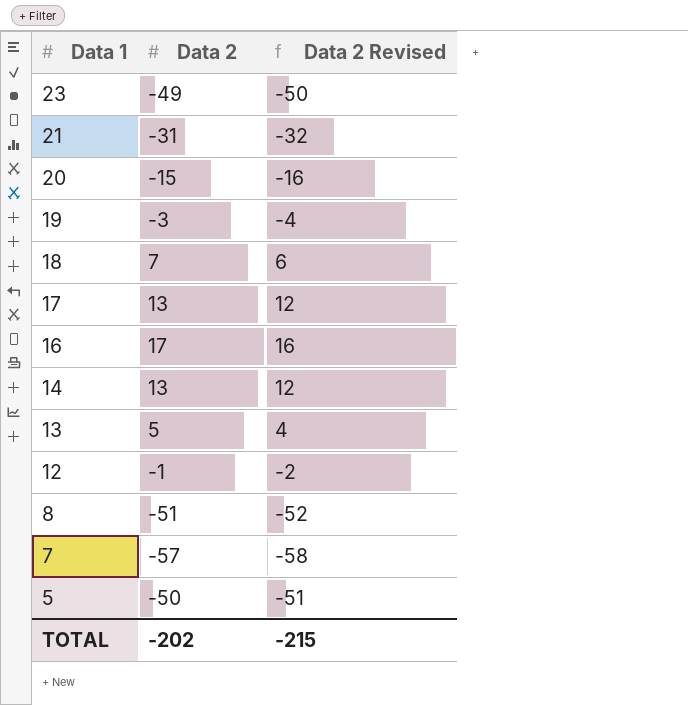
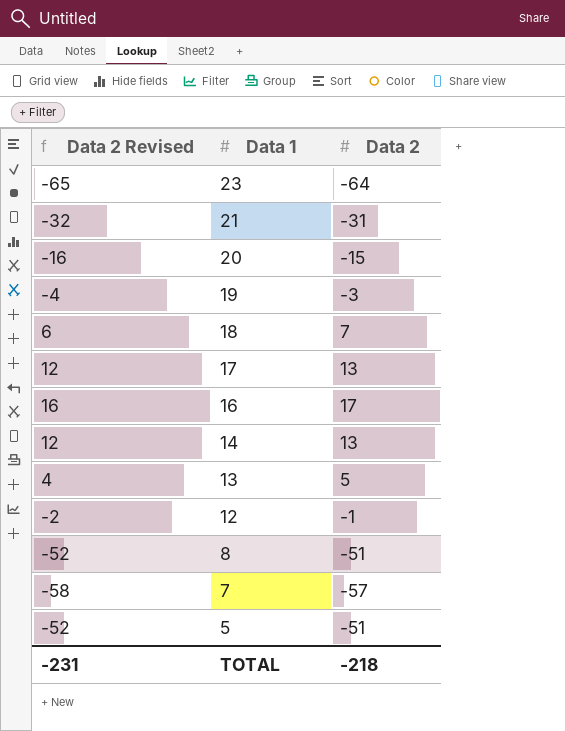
column Data 2 Revised | position: 3 -> 1
23 | Data 2 Revised: -50 -> -65
23 | Data 2: -49 -> -64
5 | Data 2 Revised: -51 -> -52
5 | Data 2: -50 -> -51
TOTAL | Data 2 Revised: -215 -> -231
TOTAL | Data 2: -202 -> -218

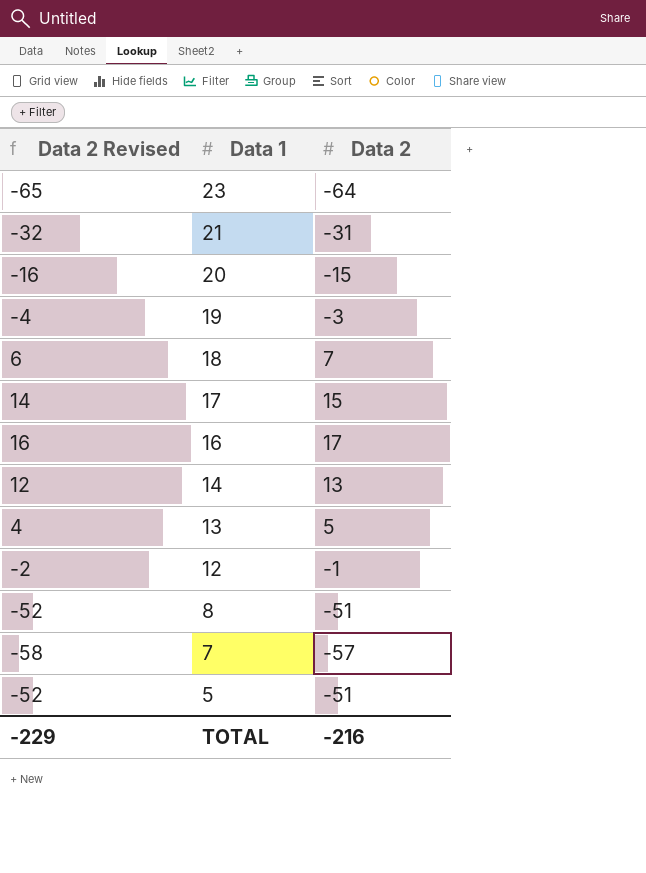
17 | Data 2 Revised: 12 -> 14
17 | Data 2: 13 -> 15
TOTAL | Data 2 Revised: -231 -> -229
TOTAL | Data 2: -218 -> -216

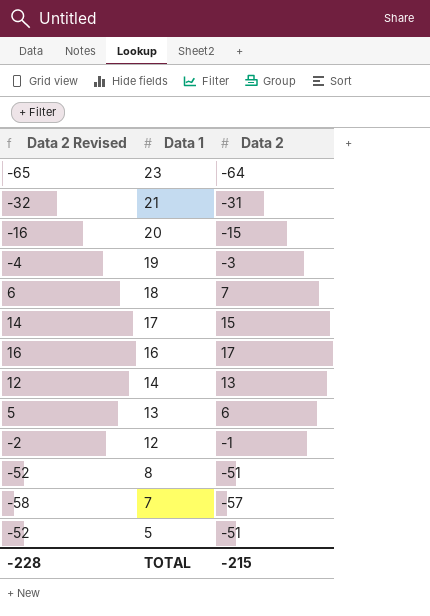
13 | Data 2 Revised: 4 -> 5
13 | Data 2: 5 -> 6
TOTAL | Data 2 Revised: -229 -> -228
TOTAL | Data 2: -216 -> -215

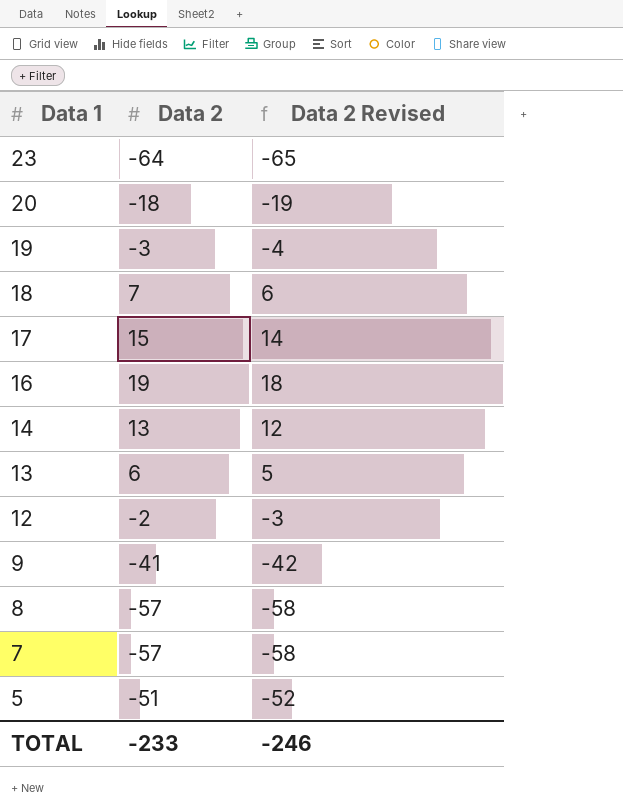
column Data 2 Revised | position: 1 -> 3
row 21: -32 | -31 -> none
20 | Data 2: -15 -> -18
20 | Data 2 Revised: -16 -> -19
16 | Data 2: 17 -> 19
16 | Data 2 Revised: 16 -> 18
12 | Data 2: -1 -> -2
12 | Data 2 Revised: -2 -> -3
row 9: none -> -41 | -42
8 | Data 2: -51 -> -57
8 | Data 2 Revised: -52 -> -58
TOTAL | Data 2: -215 -> -233
TOTAL | Data 2 Revised: -228 -> -246

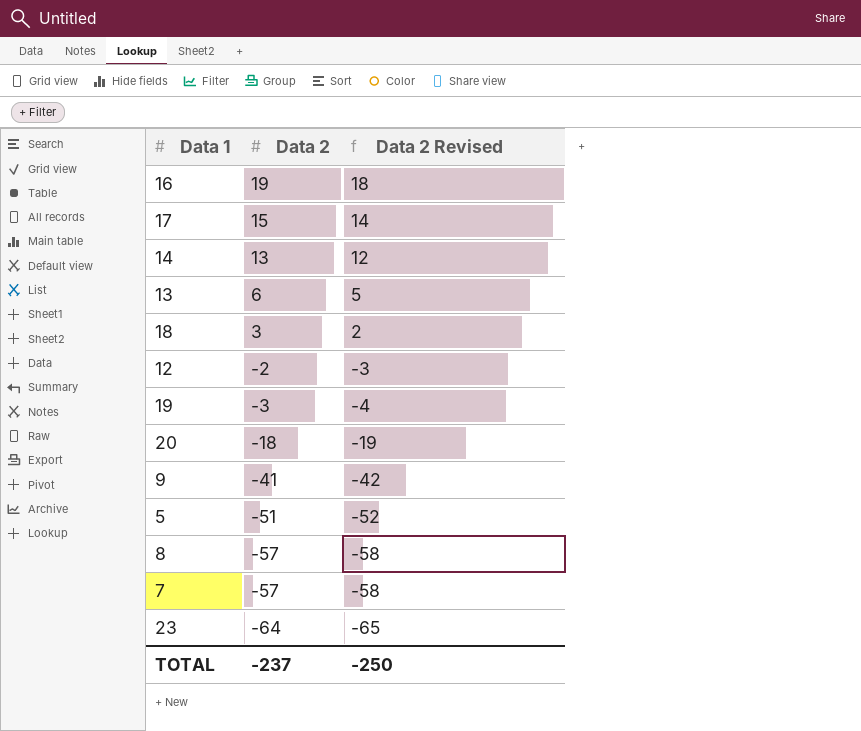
row order: Data 1 descending -> Data 2 descending
18 | Data 2: 7 -> 3
18 | Data 2 Revised: 6 -> 2
TOTAL | Data 2: -233 -> -237
TOTAL | Data 2 Revised: -246 -> -250

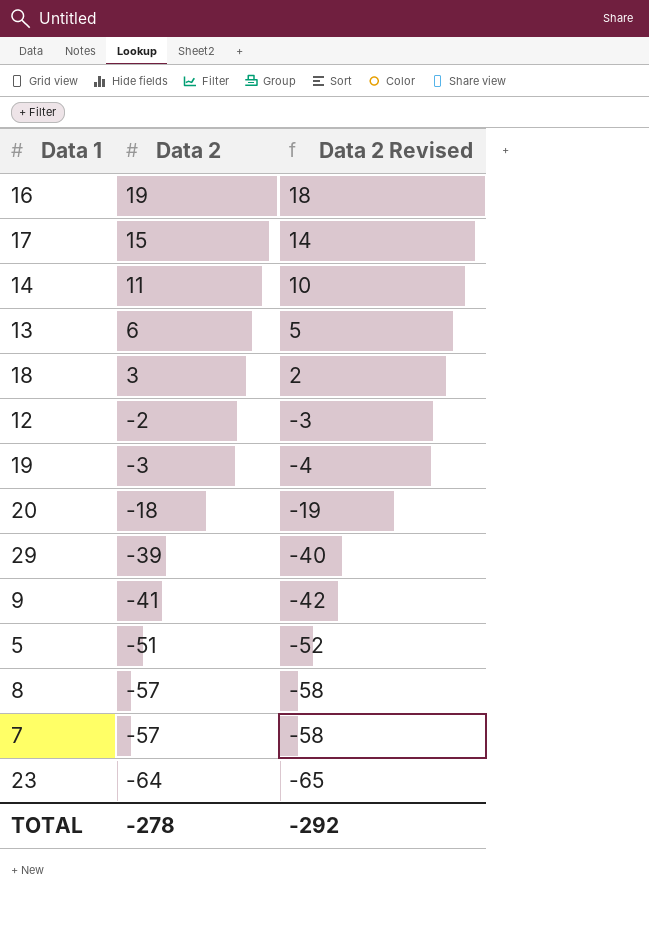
14 | Data 2: 13 -> 11
14 | Data 2 Revised: 12 -> 10
row 29: none -> -39 | -40
TOTAL | Data 2: -237 -> -278
TOTAL | Data 2 Revised: -250 -> -292

